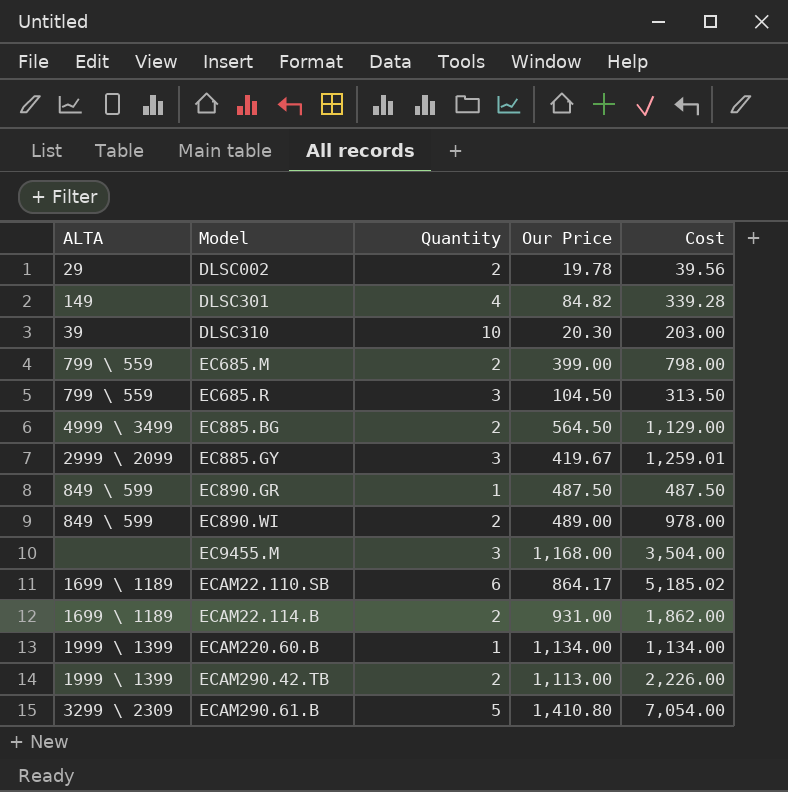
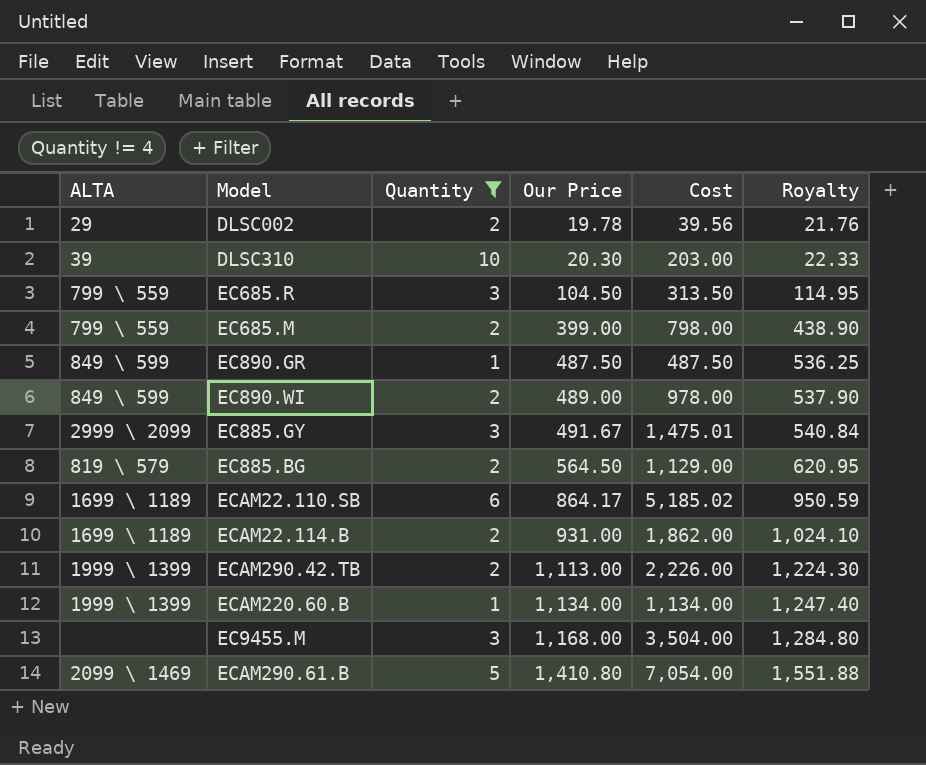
filter: none -> Quantity != 4
row order: Model ascending -> Our Price ascending
column Royalty | formula: none -> [Our Price] * 1.1
EC885.GY | Our Price: 419.67 -> 491.67
EC885.GY | Cost: 1,259.01 -> 1,475.01
EC885.BG | ALTA: 4999 \ 3499 -> 819 \ 579
ECAM290.61.B | ALTA: 3299 \ 2309 -> 2099 \ 1469

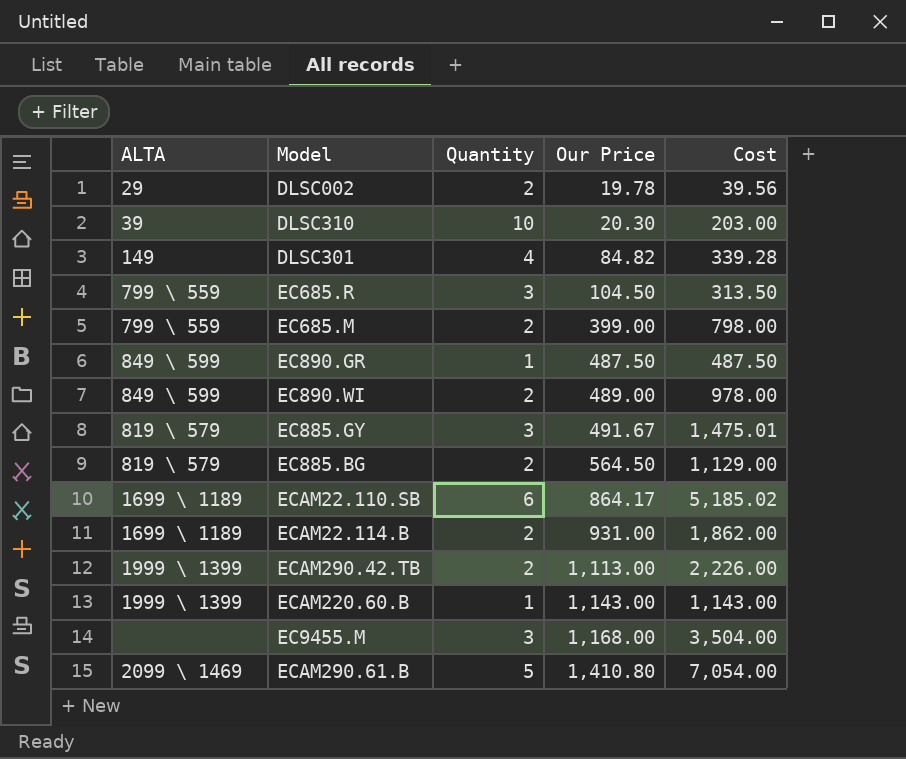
filter: Quantity != 4 -> none
column Royalty | formula: [Our Price] * 1.1 -> none
EC885.GY | ALTA: 2999 \ 2099 -> 819 \ 579
ECAM220.60.B | Our Price: 1,134.00 -> 1,143.00
ECAM220.60.B | Cost: 1,134.00 -> 1,143.00

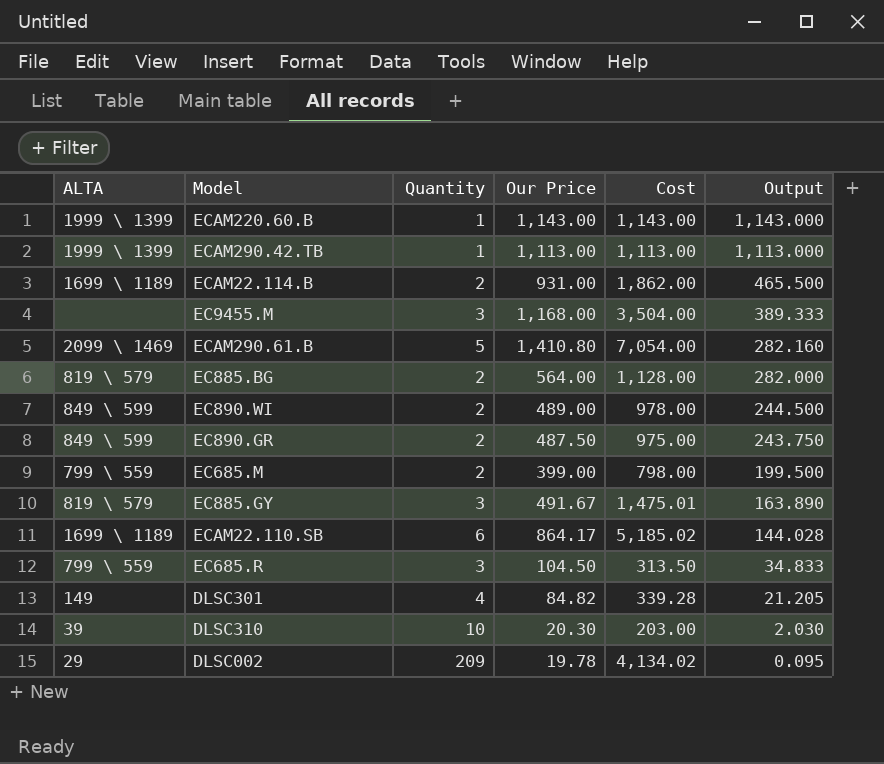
row order: Our Price ascending -> Output descending
column Output | formula: none -> [Our Price] / [Quantity]
ECAM290.42.TB | Quantity: 2 -> 1
ECAM290.42.TB | Cost: 2,226.00 -> 1,113.00
EC885.BG | Our Price: 564.50 -> 564.00
EC885.BG | Cost: 1,129.00 -> 1,128.00
EC890.GR | Quantity: 1 -> 2
EC890.GR | Cost: 487.50 -> 975.00
DLSC002 | Quantity: 2 -> 209
DLSC002 | Cost: 39.56 -> 4,134.02

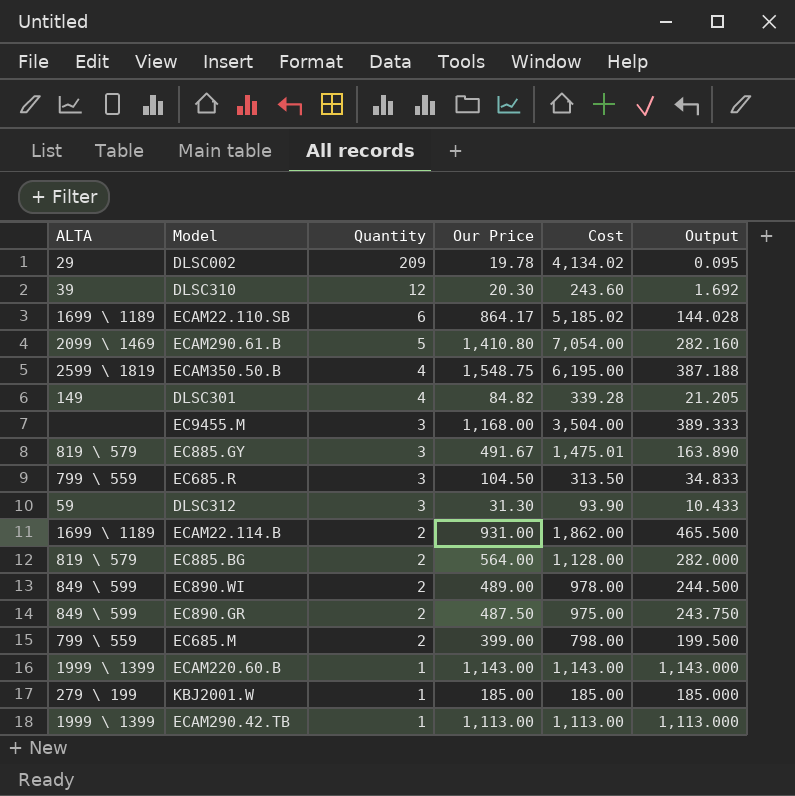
row order: Output descending -> Quantity descending
DLSC310 | Quantity: 10 -> 12
DLSC310 | Cost: 203.00 -> 243.60
DLSC310 | Output: 2.030 -> 1.692
row ECAM350.50.B: none -> 2599 \ 1819 | 4 | 1,548.75 | 6,195.00 | 387.188
row DLSC312: none -> 59 | 3 | 31.30 | 93.90 | 10.433
row KBJ2001.W: none -> 279 \ 199 | 1 | 185.00 | 185.00 | 185.000

